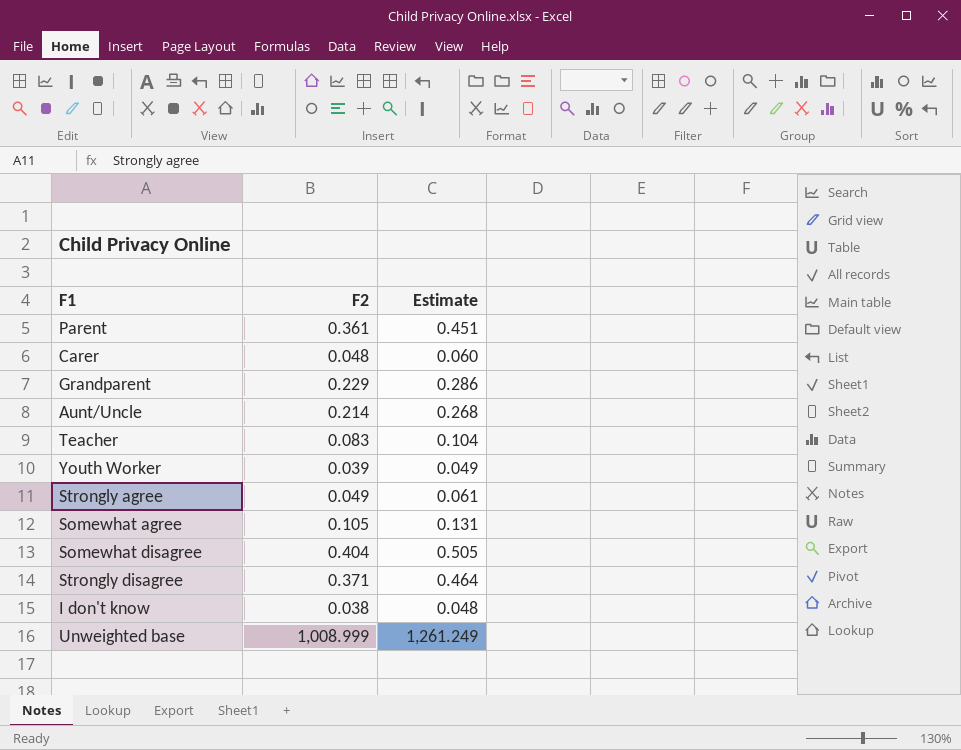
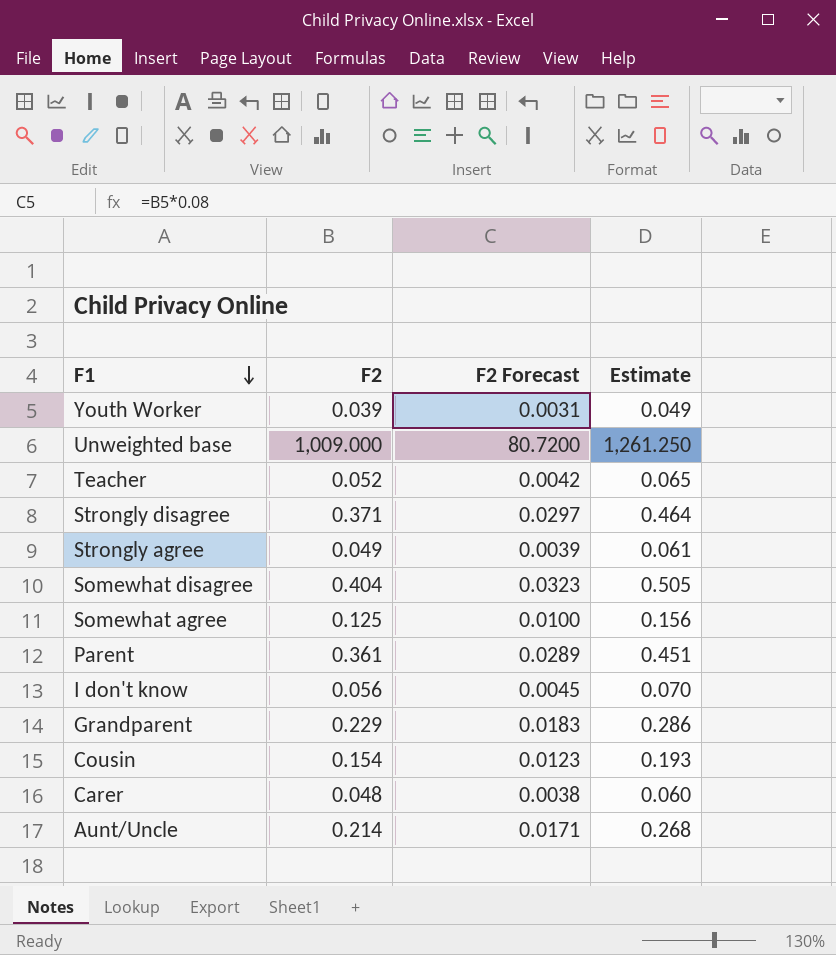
row order: none -> F1 descending
column F2 Forecast | formula: none -> [F2] * 0.08
Unweighted base | F2: 1,008.999 -> 1,009.000
Unweighted base | Estimate: 1,261.249 -> 1,261.250
Teacher | F2: 0.083 -> 0.052
Teacher | Estimate: 0.104 -> 0.065
Somewhat agree | F2: 0.105 -> 0.125
Somewhat agree | Estimate: 0.131 -> 0.156
I don't know | F2: 0.038 -> 0.056
I don't know | Estimate: 0.048 -> 0.070
row Cousin: none -> 0.154 | 0.0123 | 0.193

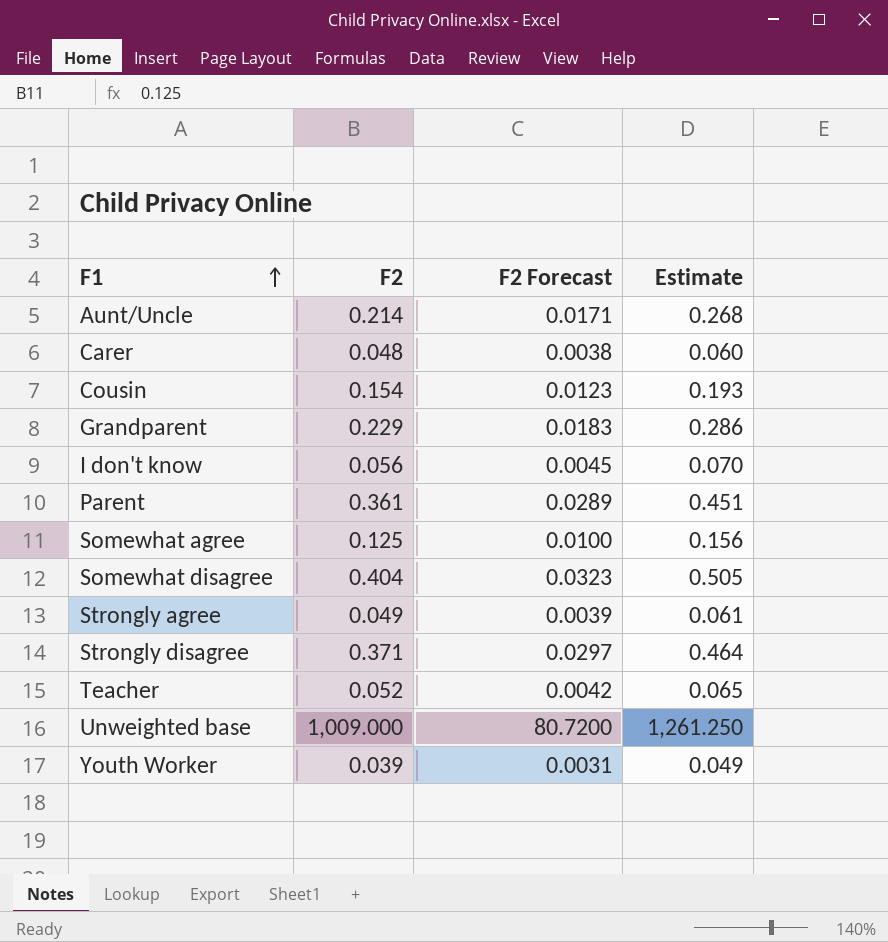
row order: F1 descending -> F1 ascending

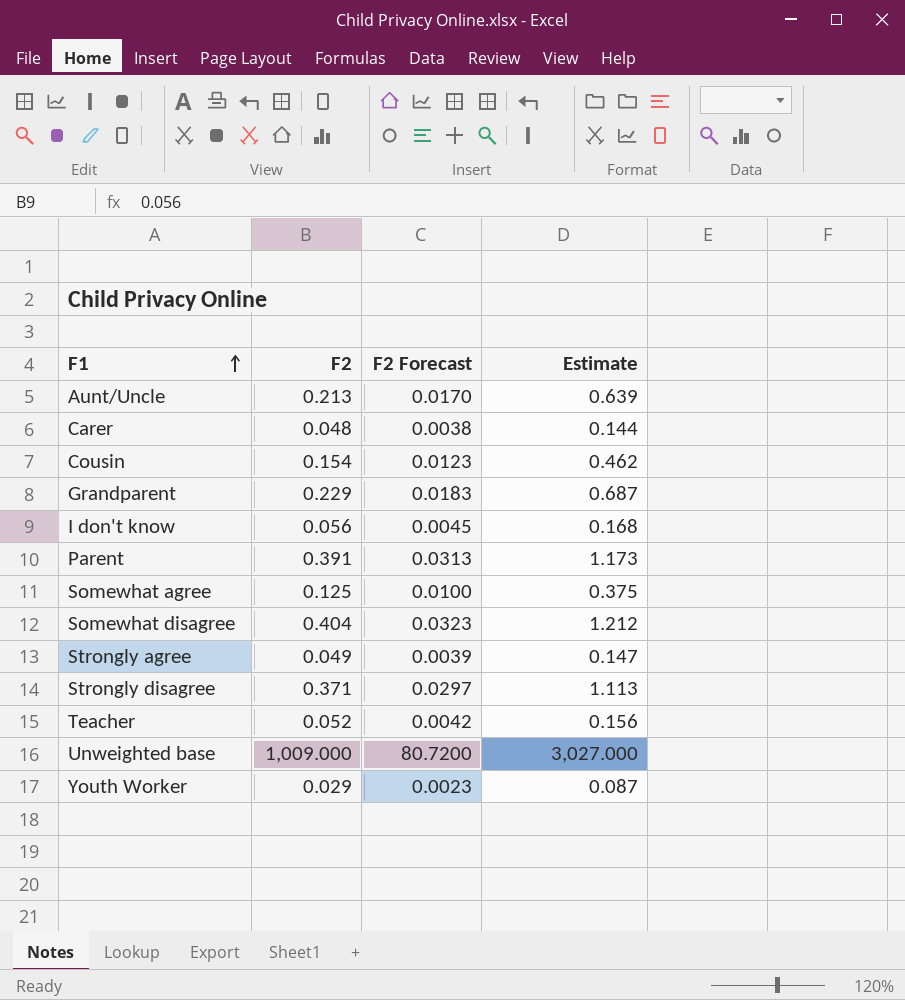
column Estimate | formula: [F2] * 1.25 -> [F2] * 3
Aunt/Uncle | F2: 0.214 -> 0.213
Aunt/Uncle | F2 Forecast: 0.0171 -> 0.0170
Parent | F2: 0.361 -> 0.391
Parent | F2 Forecast: 0.0289 -> 0.0313
Youth Worker | F2: 0.039 -> 0.029
Youth Worker | F2 Forecast: 0.0031 -> 0.0023

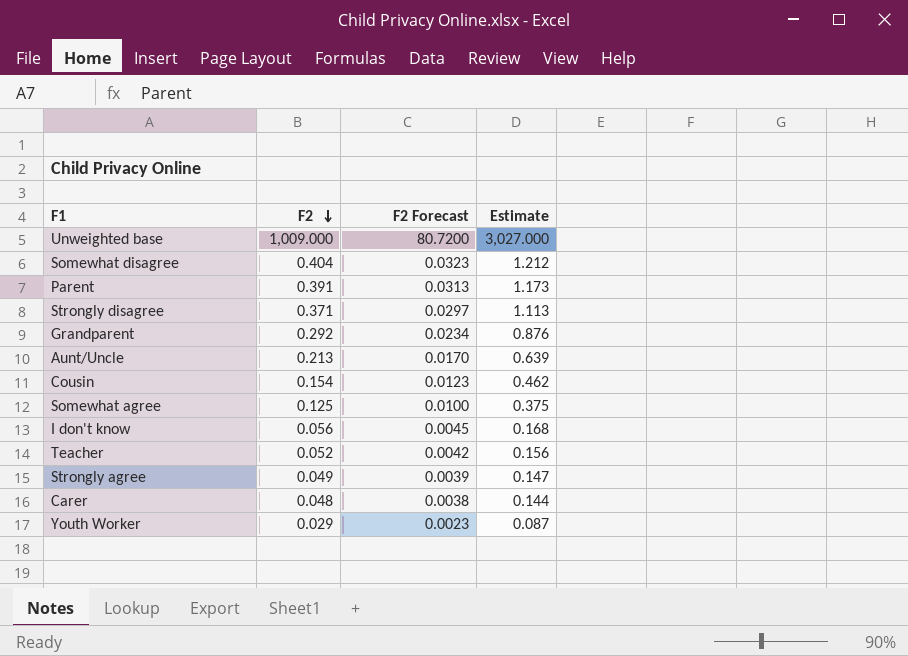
row order: F1 ascending -> F2 descending
Grandparent | F2: 0.229 -> 0.292
Grandparent | F2 Forecast: 0.0183 -> 0.0234
Grandparent | Estimate: 0.687 -> 0.876

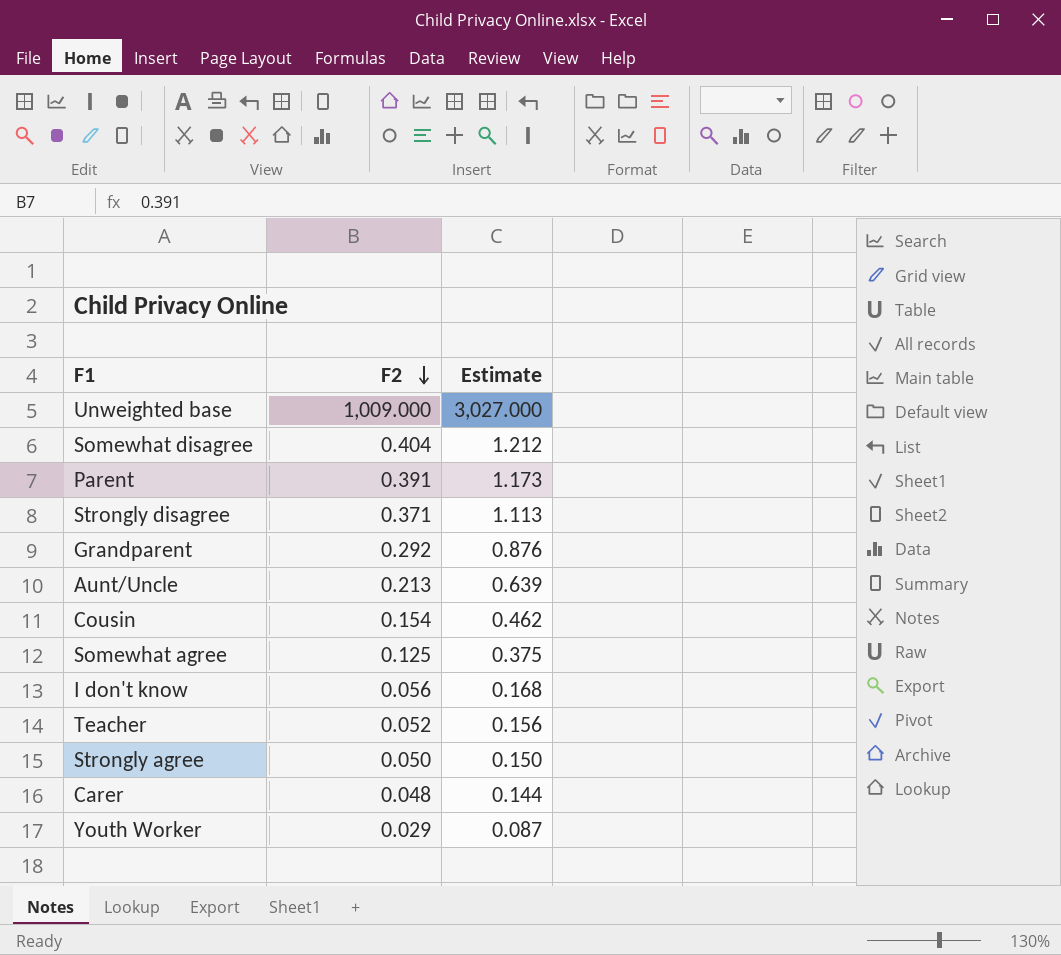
column F2 Forecast | formula: [F2] * 0.08 -> none
Strongly agree | F2: 0.049 -> 0.050
Strongly agree | Estimate: 0.147 -> 0.150

